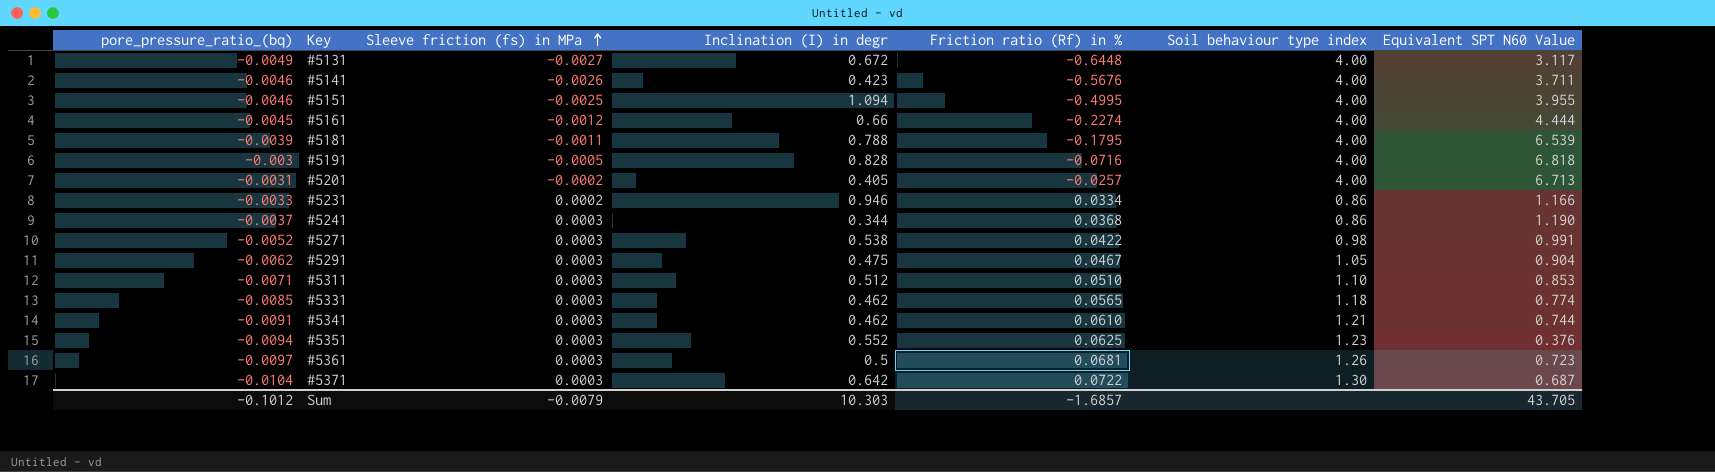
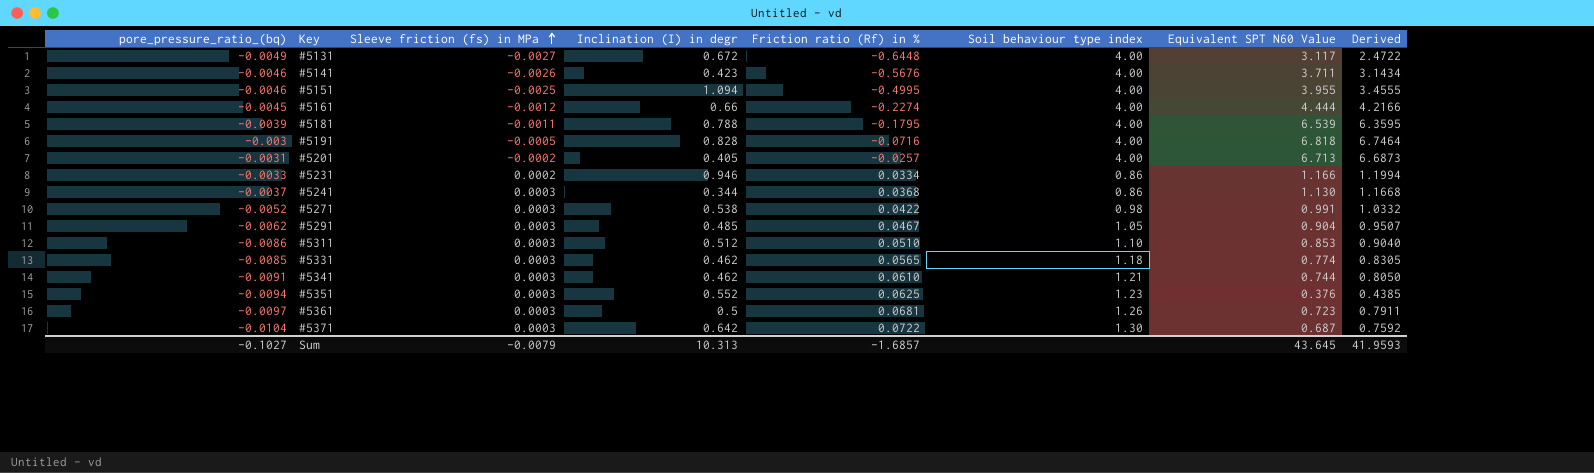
column Derived | formula: none -> [Friction ratio (Rf) in %] + [Equivalent SPT N60 Value]
#5241 | Equivalent SPT N60 Value: 1.190 -> 1.130
#5291 | Inclination (I) in degr: 0.475 -> 0.485
#5311 | pore_pressure_ratio_(bq): -0.0071 -> -0.0086
Sum | pore_pressure_ratio_(bq): -0.1012 -> -0.1027
Sum | Inclination (I) in degr: 10.303 -> 10.313
Sum | Equivalent SPT N60 Value: 43.705 -> 43.645

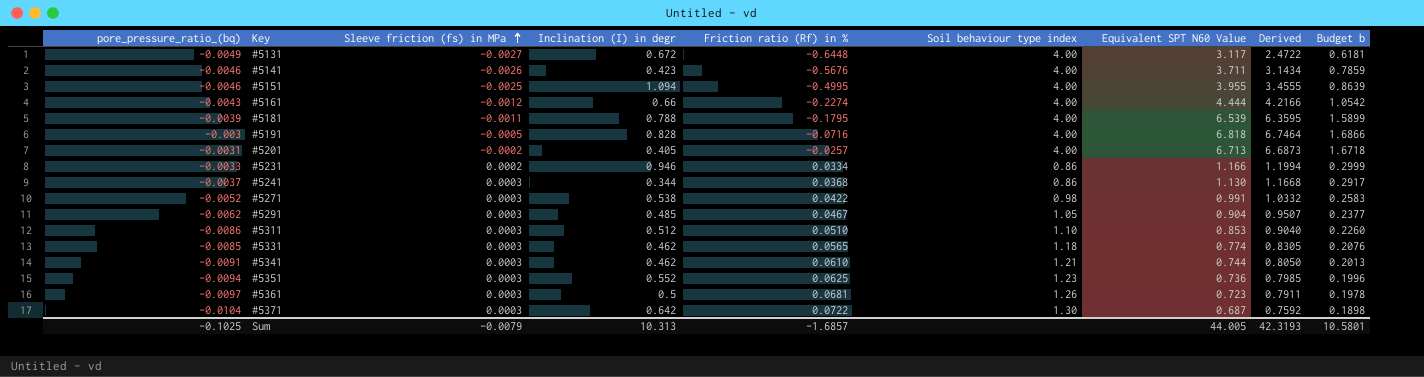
column Budget b | formula: none -> [Derived] * 0.25
#5161 | pore_pressure_ratio_(bq): -0.0045 -> -0.0043
#5351 | Equivalent SPT N60 Value: 0.376 -> 0.736
#5351 | Derived: 0.4385 -> 0.7985
Sum | pore_pressure_ratio_(bq): -0.1027 -> -0.1025
Sum | Equivalent SPT N60 Value: 43.645 -> 44.005
Sum | Derived: 41.9593 -> 42.3193

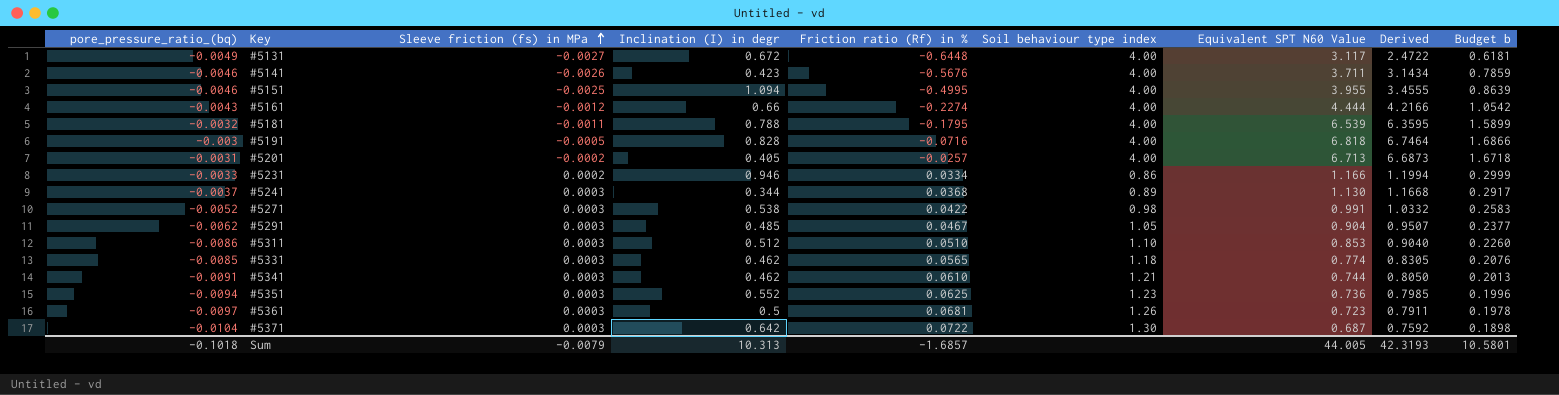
#5181 | pore_pressure_ratio_(bq): -0.0039 -> -0.0032
#5241 | Soil behaviour type index: 0.86 -> 0.89
Sum | pore_pressure_ratio_(bq): -0.1025 -> -0.1018

